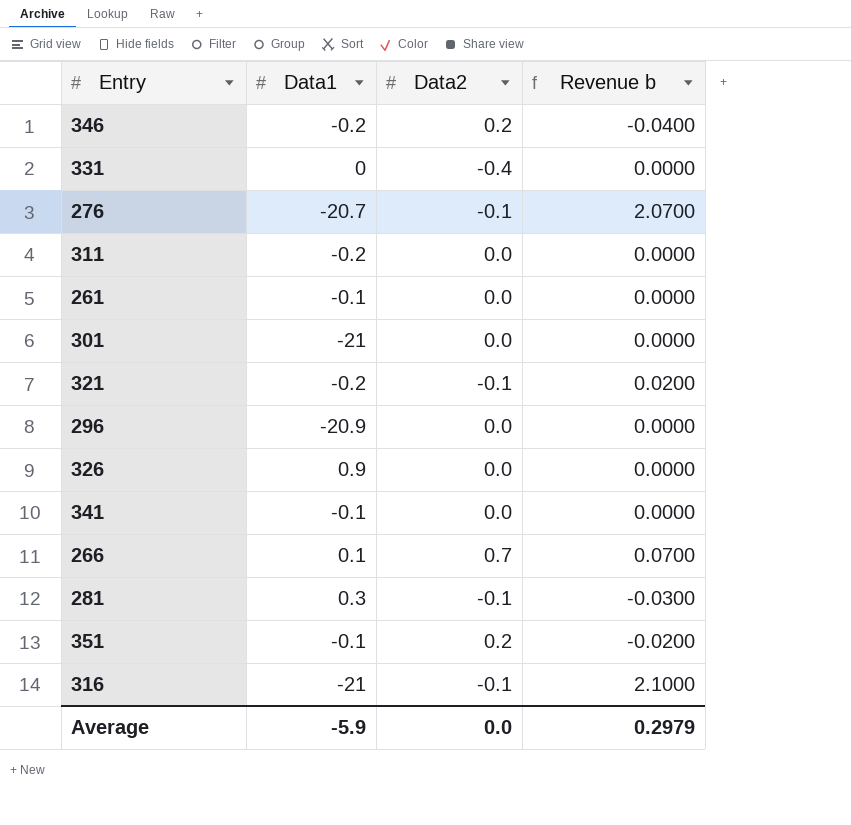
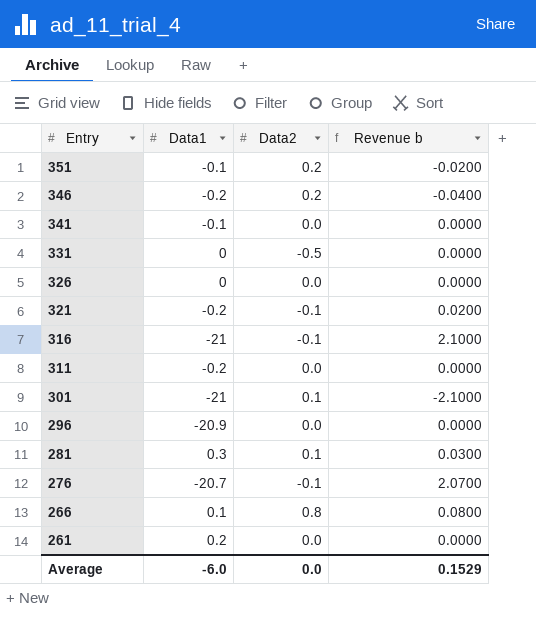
row order: none -> Entry descending
331 | Data2: -0.4 -> -0.5
326 | Data1: 0.9 -> 0
301 | Data2: 0.0 -> 0.1
301 | Revenue b: 0.0000 -> -2.1000
281 | Data2: -0.1 -> 0.1
281 | Revenue b: -0.0300 -> 0.0300
266 | Data2: 0.7 -> 0.8
266 | Revenue b: 0.0700 -> 0.0800
261 | Data1: -0.1 -> 0.2
Average | Data1: -5.9 -> -6.0
Average | Revenue b: 0.2979 -> 0.1529

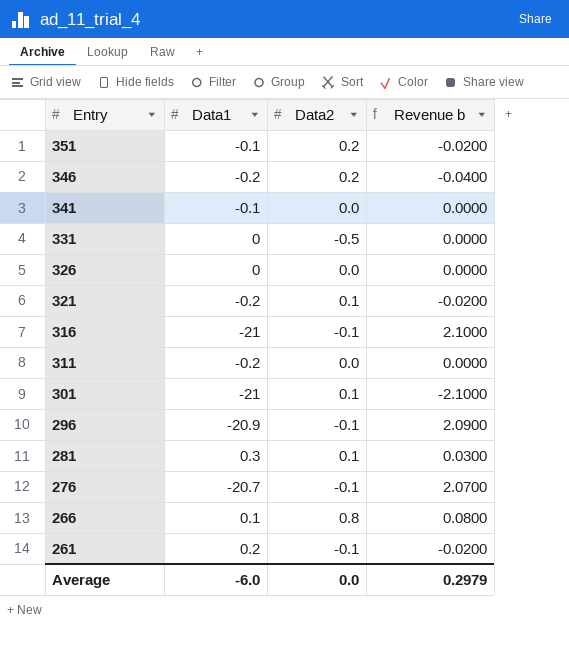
321 | Data2: -0.1 -> 0.1
321 | Revenue b: 0.0200 -> -0.0200
296 | Data2: 0.0 -> -0.1
296 | Revenue b: 0.0000 -> 2.0900
261 | Data2: 0.0 -> -0.1
261 | Revenue b: 0.0000 -> -0.0200
Average | Revenue b: 0.1529 -> 0.2979

